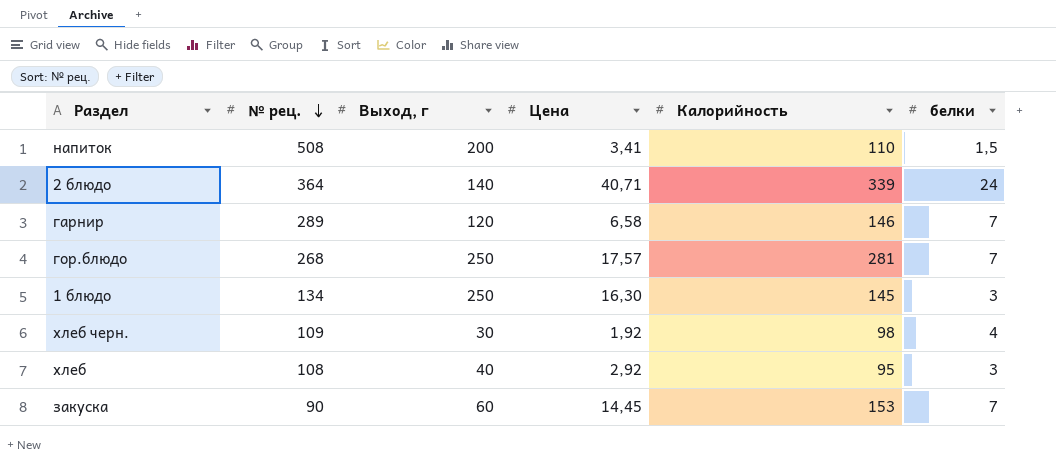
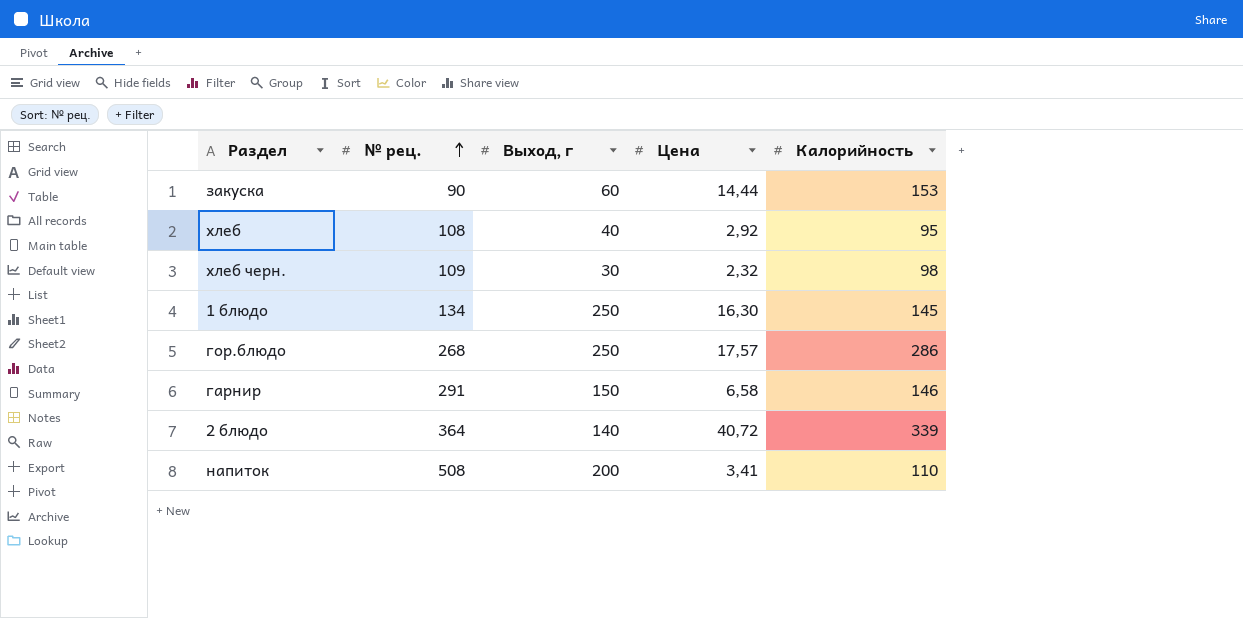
row order: № рец. descending -> № рец. ascending
column белки | position: 6 -> none
закуска | Цена: 14,45 -> 14,44
хлеб черн. | Цена: 1,92 -> 2,32
гор.блюдо | Калорийность: 281 -> 286
гарнир | № рец.: 289 -> 291
гарнир | Выход, г: 120 -> 150
2 блюдо | Цена: 40,71 -> 40,72

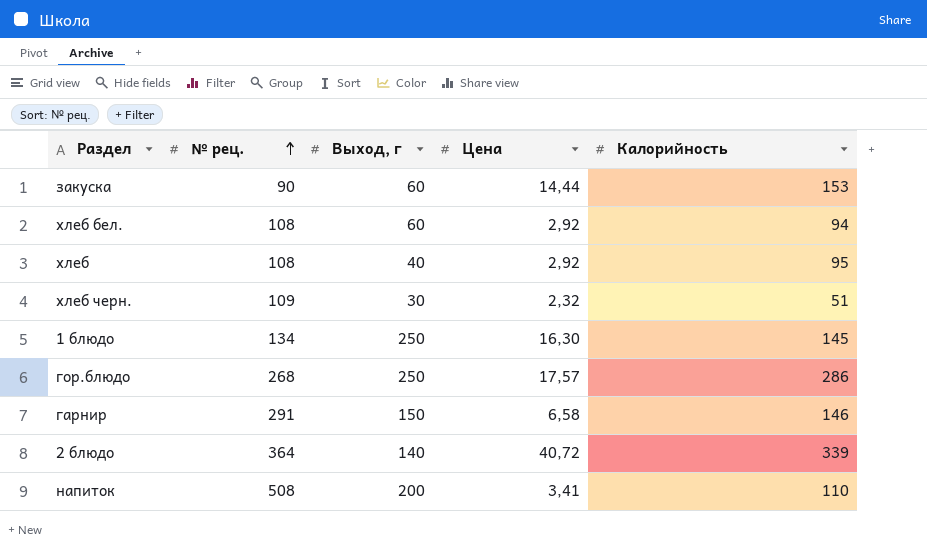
row хлеб бел.: none -> 108 | 60 | 2,92 | 94
хлеб черн. | Калорийность: 98 -> 51

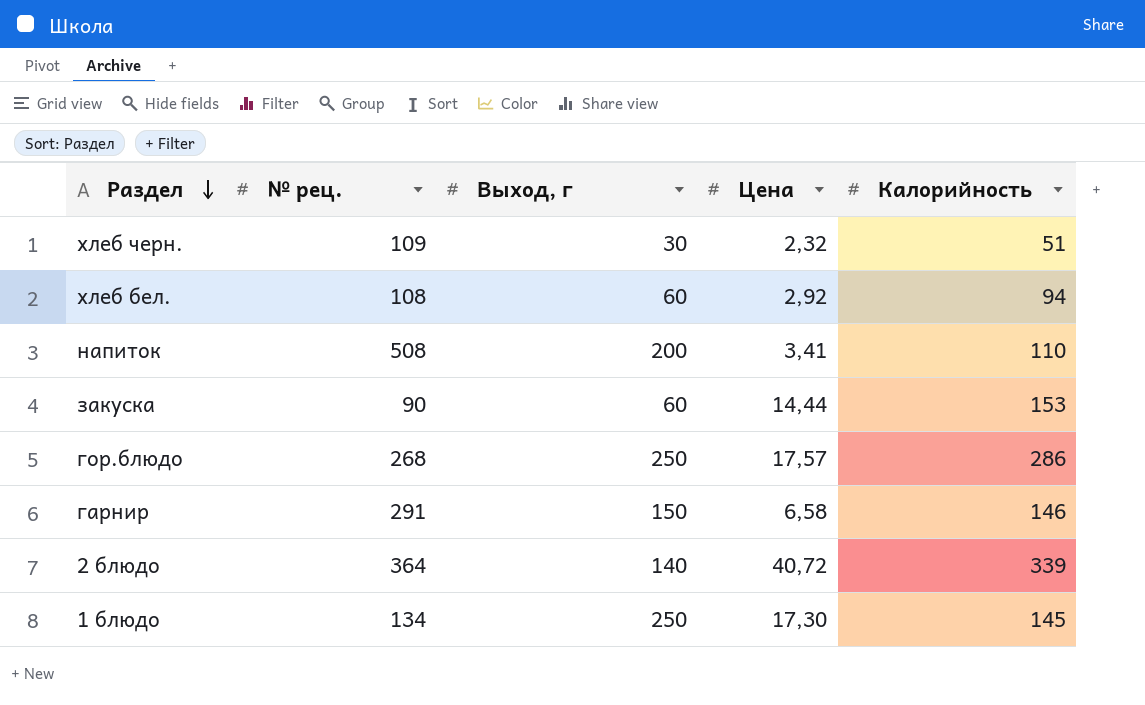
row order: № рец. ascending -> Раздел descending
row хлеб: 108 | 40 | 2,92 | 95 -> none
1 блюдо | Цена: 16,30 -> 17,30

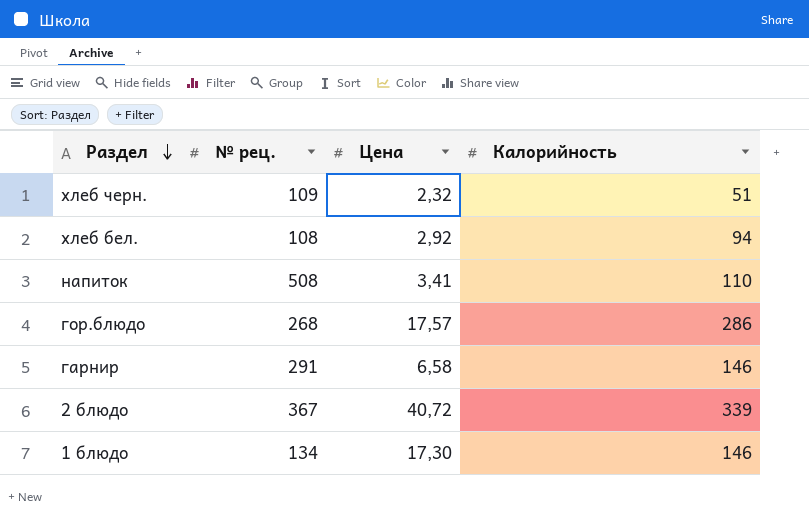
column Выход, г | position: 3 -> none
row закуска: 90 | 60 | 14,44 | 153 -> none
2 блюдо | № рец.: 364 -> 367
1 блюдо | Калорийность: 145 -> 146

